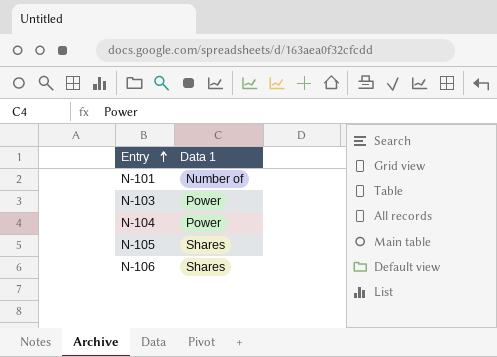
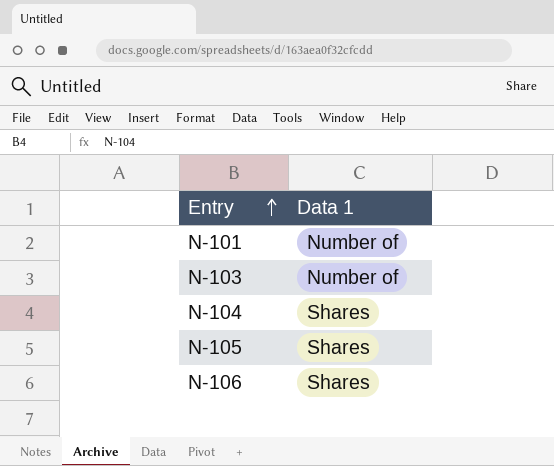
N-103 | Data 1: Power -> Number of
N-104 | Data 1: Power -> Shares

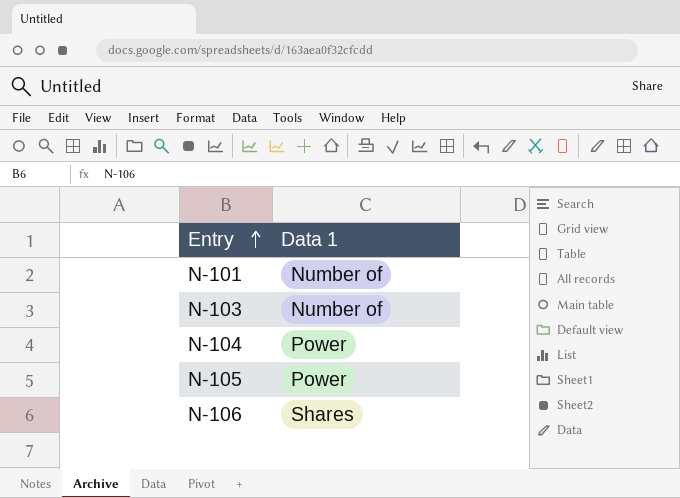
N-104 | Data 1: Shares -> Power
N-105 | Data 1: Shares -> Power

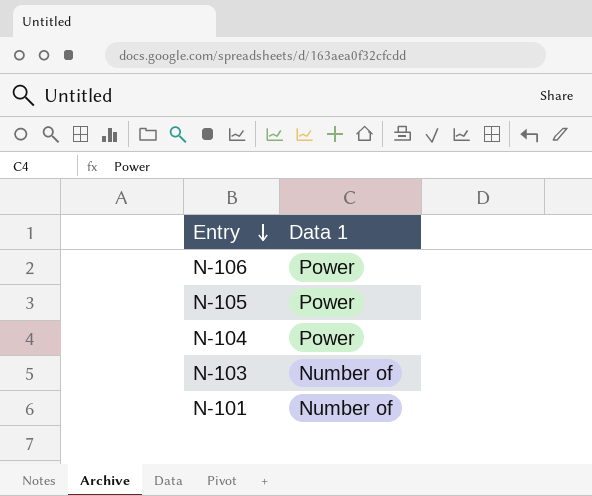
row order: Entry ascending -> Entry descending
N-106 | Data 1: Shares -> Power

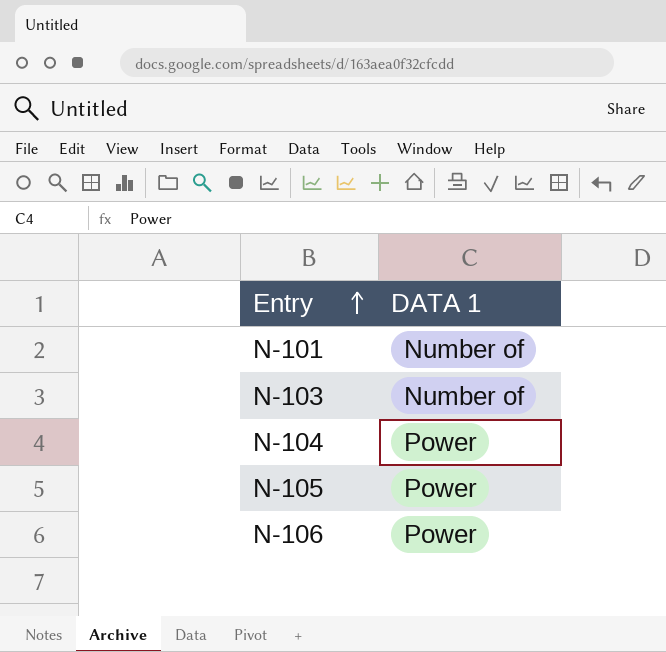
row order: Entry descending -> Entry ascending
column name: Data 1 -> DATA 1

